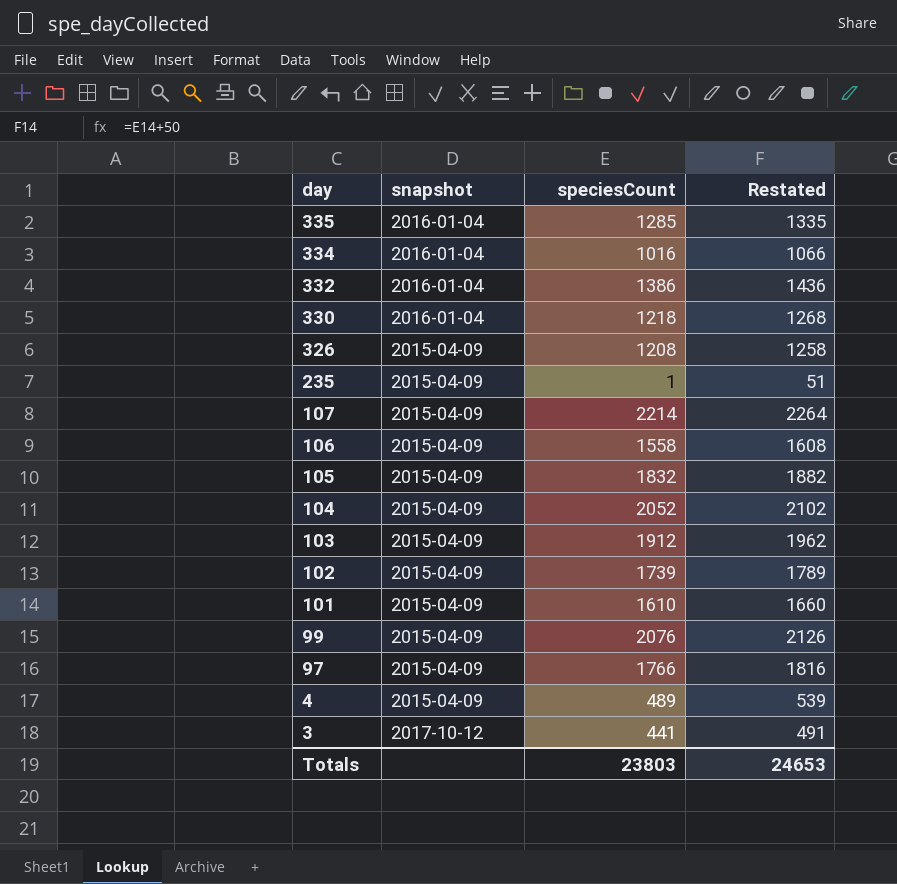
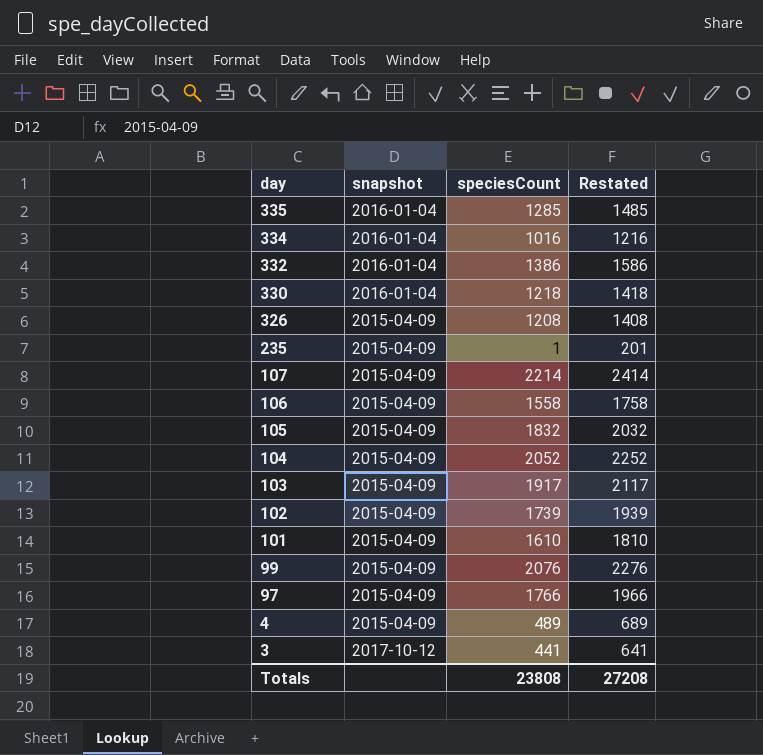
column Restated | formula: [speciesCount] + 50 -> [speciesCount] + 200
103 | speciesCount: 1912 -> 1917
Totals | speciesCount: 23803 -> 23808
Totals | Restated: 24653 -> 27208

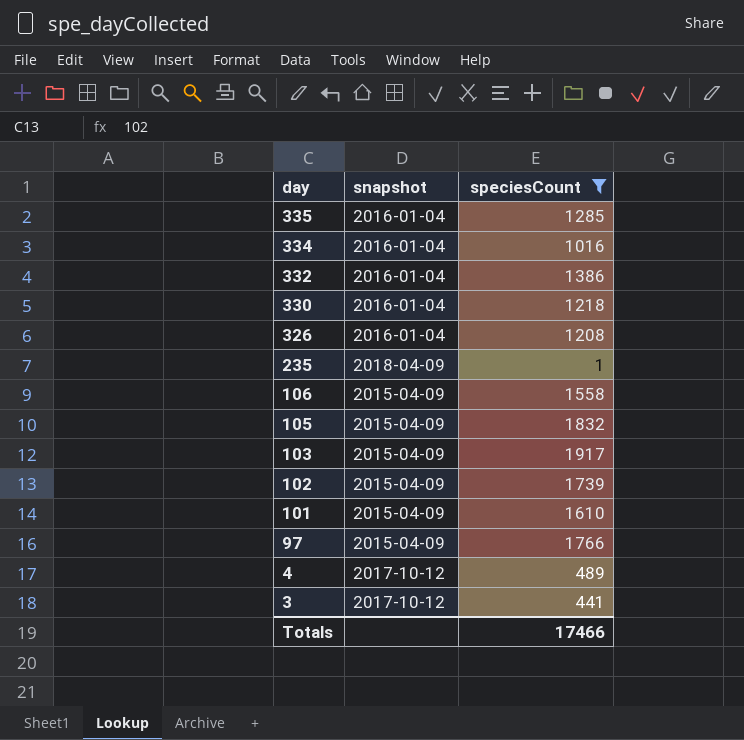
filter: none -> speciesCount <= 1917
column Restated | formula: [speciesCount] + 200 -> none
326 | snapshot: 2015-04-09 -> 2016-01-04
235 | snapshot: 2015-04-09 -> 2018-04-09
4 | snapshot: 2015-04-09 -> 2017-10-12
Totals | speciesCount: 23808 -> 17466

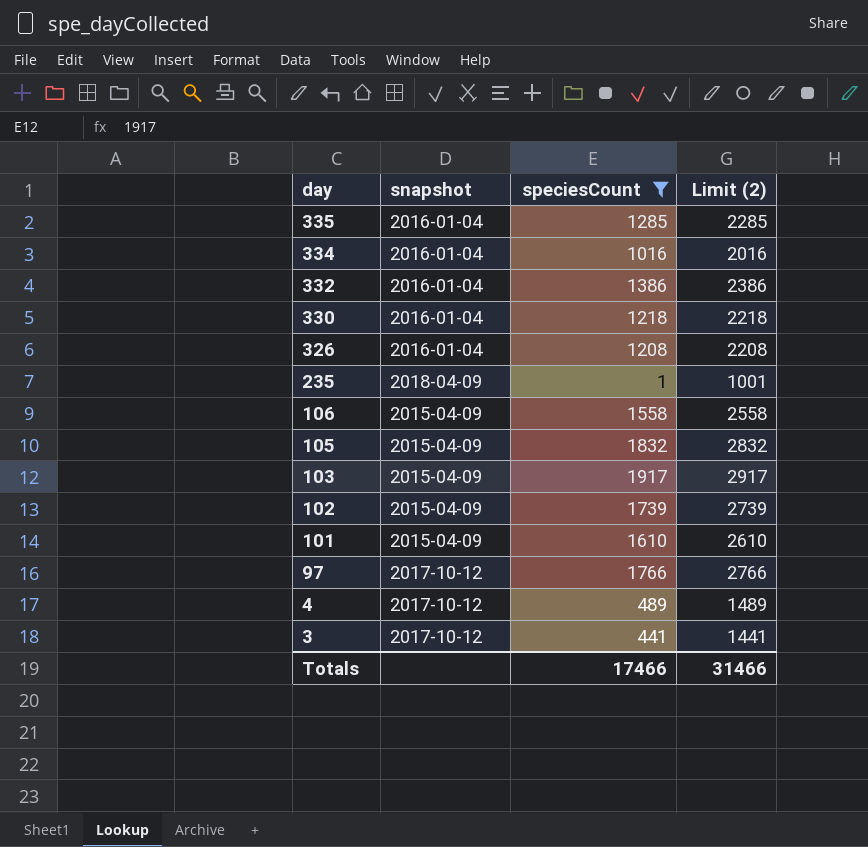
column Limit (2) | formula: none -> [speciesCount] + 1000
97 | snapshot: 2015-04-09 -> 2017-10-12

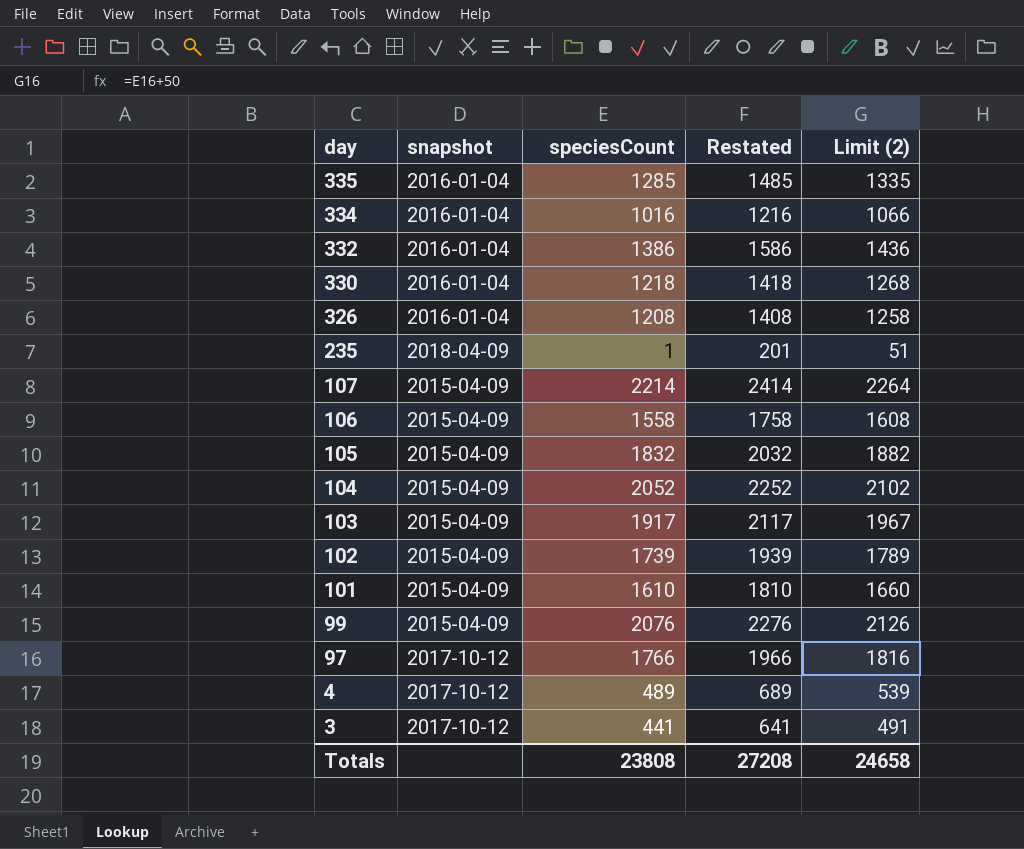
filter: speciesCount <= 1917 -> none
column Restated | formula: none -> [speciesCount] + 200
column Limit (2) | formula: [speciesCount] + 1000 -> [speciesCount] + 50
Totals | speciesCount: 17466 -> 23808
Totals | Limit (2): 31466 -> 24658

